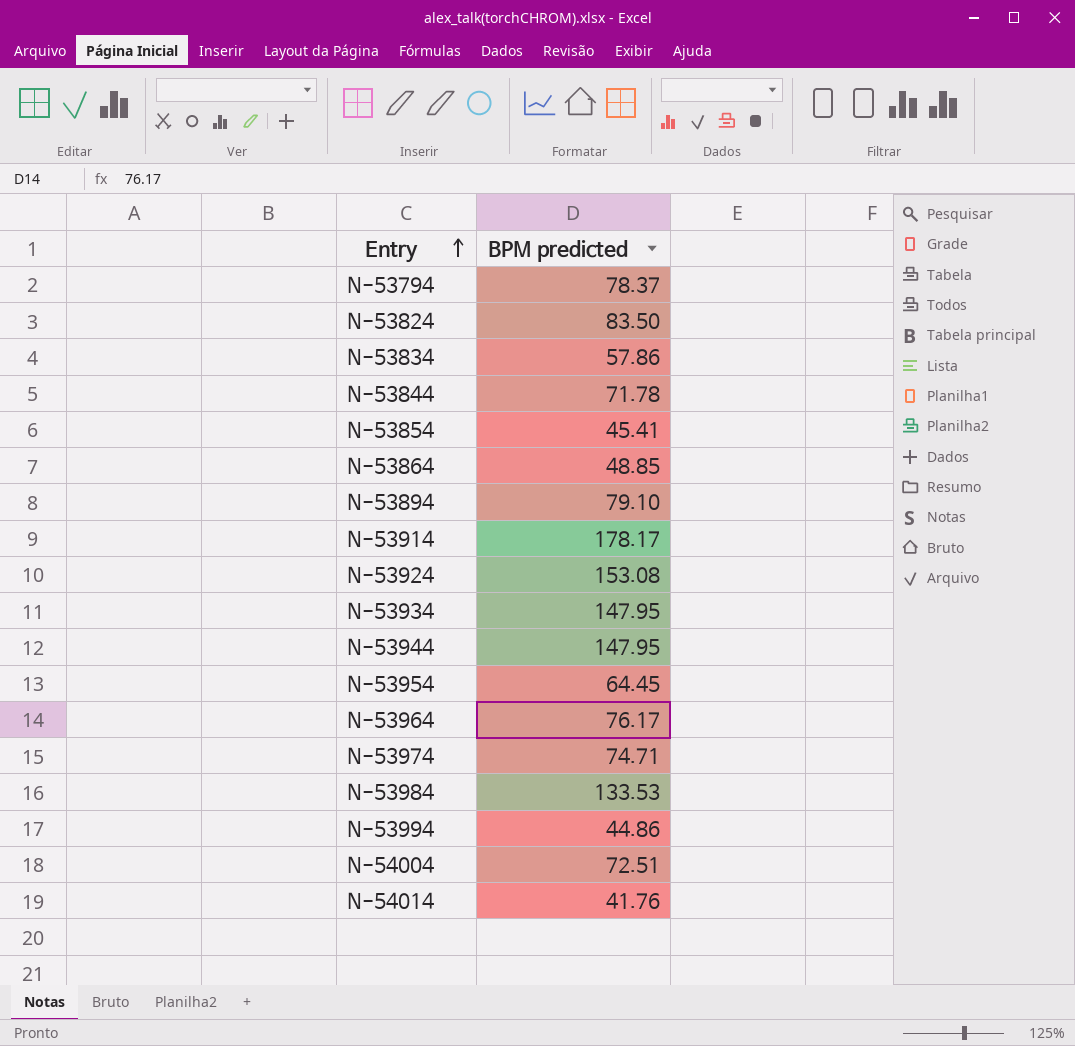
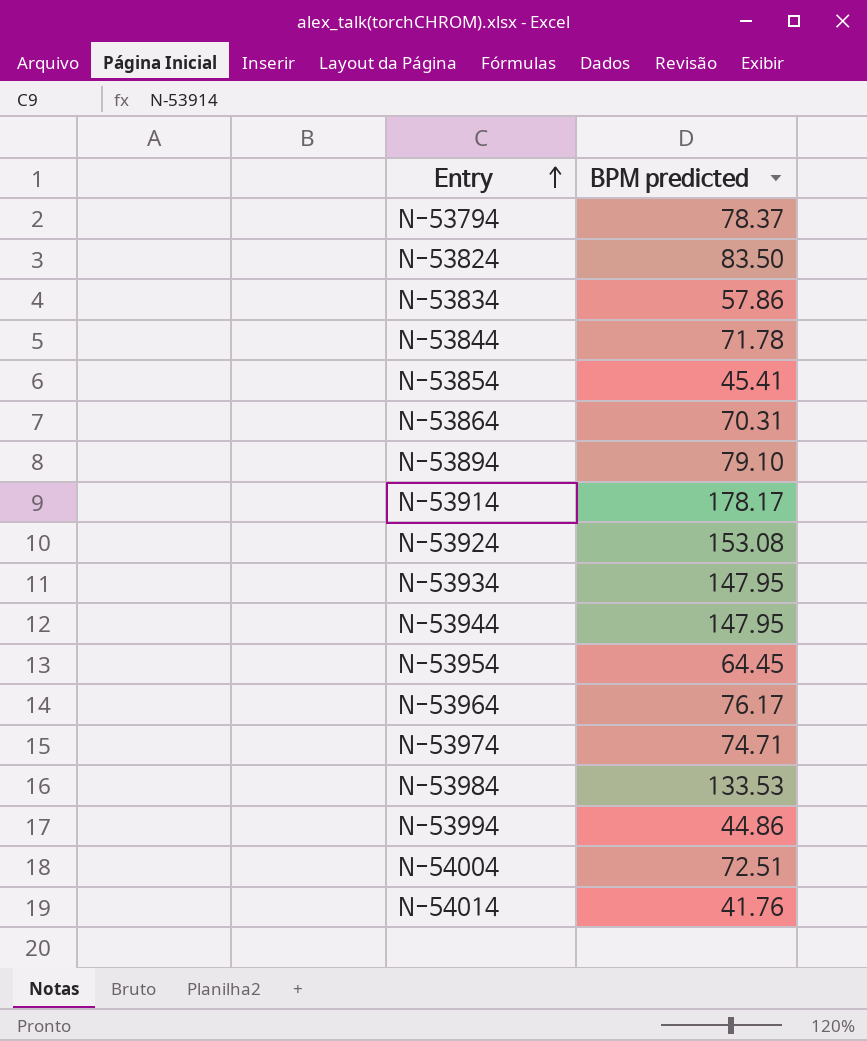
N-53864 | BPM predicted: 48.85 -> 70.31

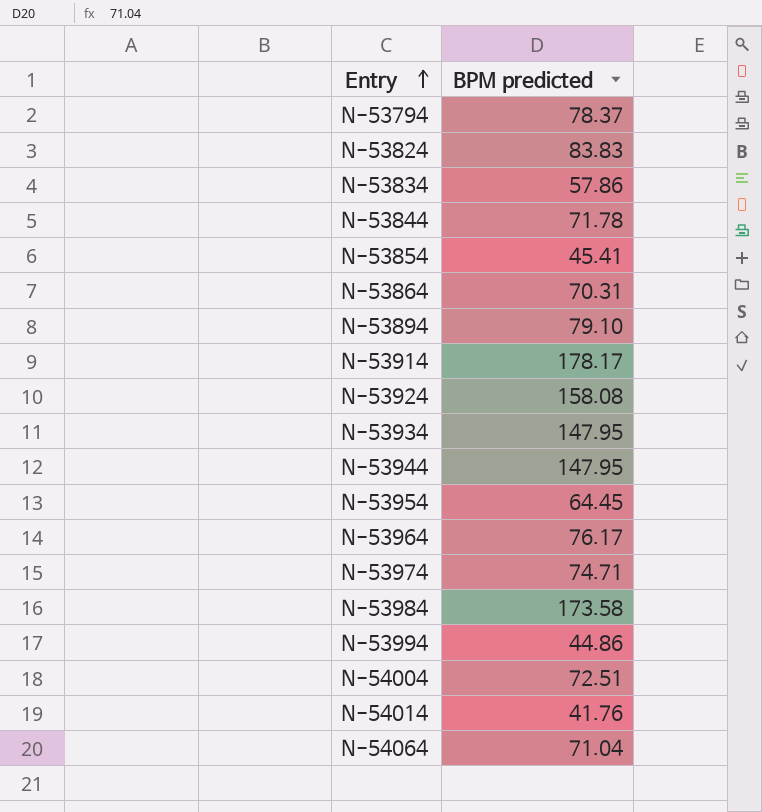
N-53824 | BPM predicted: 83.50 -> 83.83
N-53924 | BPM predicted: 153.08 -> 158.08
N-53984 | BPM predicted: 133.53 -> 173.58
row N-54064: none -> 71.04

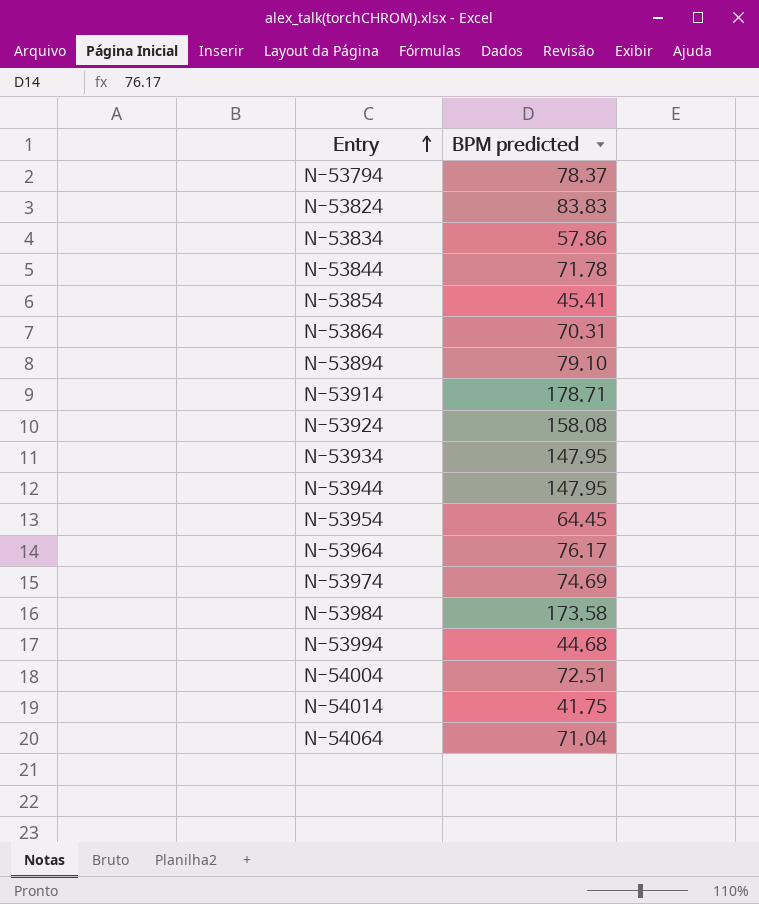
N-53914 | BPM predicted: 178.17 -> 178.71
N-53974 | BPM predicted: 74.71 -> 74.69
N-53994 | BPM predicted: 44.86 -> 44.68
N-54014 | BPM predicted: 41.76 -> 41.75

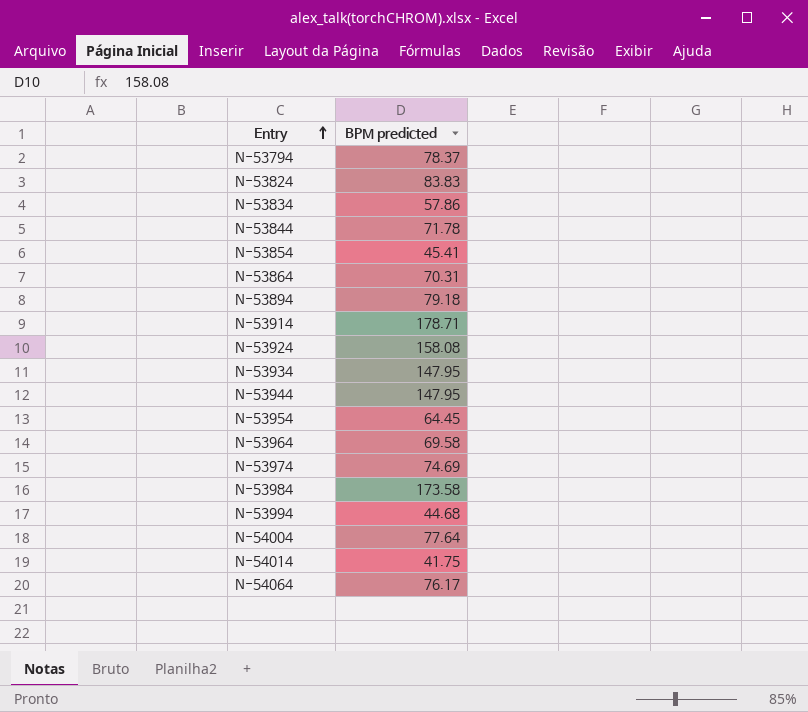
N-53894 | BPM predicted: 79.10 -> 79.18
N-53964 | BPM predicted: 76.17 -> 69.58
N-54004 | BPM predicted: 72.51 -> 77.64
N-54064 | BPM predicted: 71.04 -> 76.17

